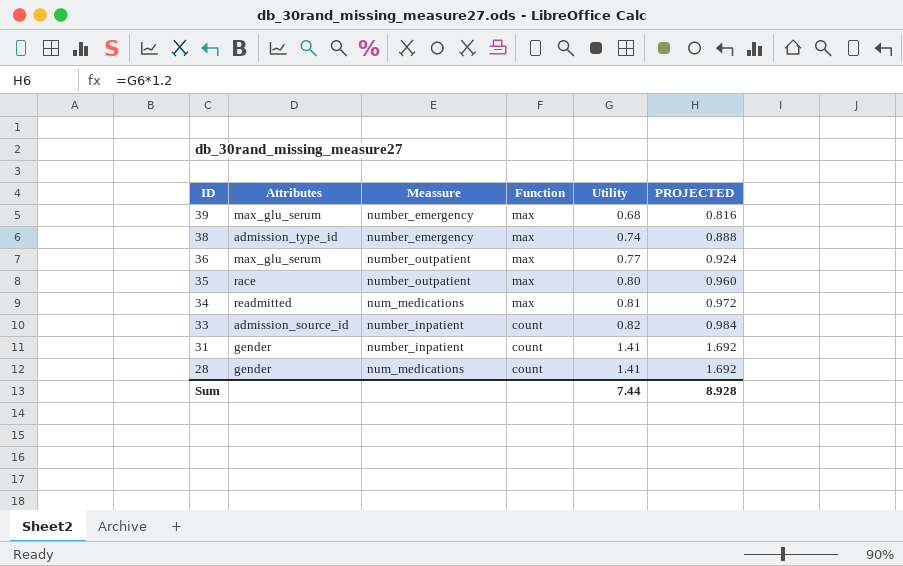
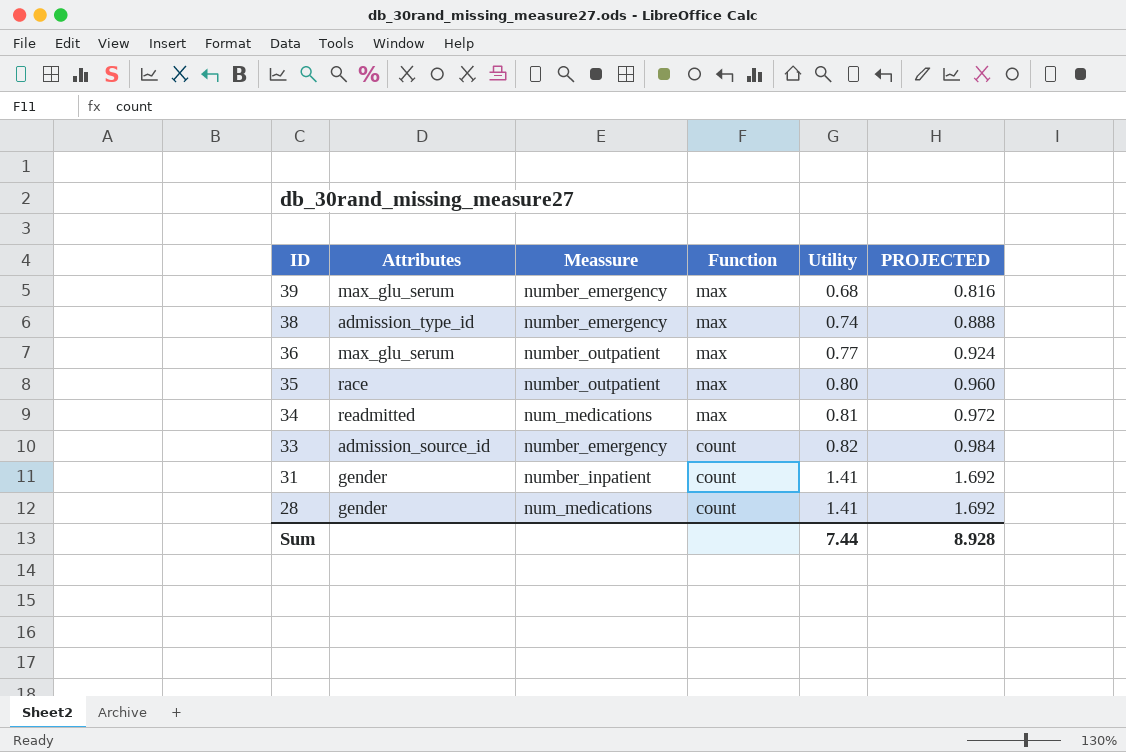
33 | Meassure: number_inpatient -> number_emergency

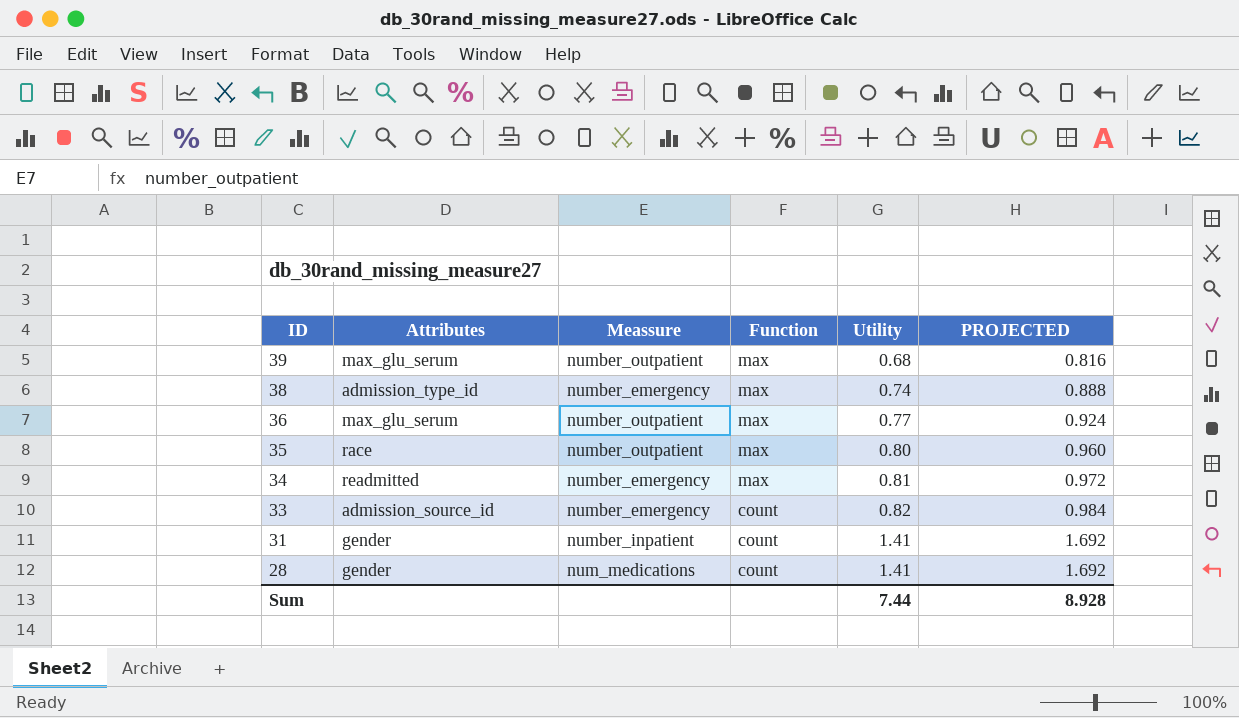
39 | Meassure: number_emergency -> number_outpatient
34 | Meassure: num_medications -> number_emergency

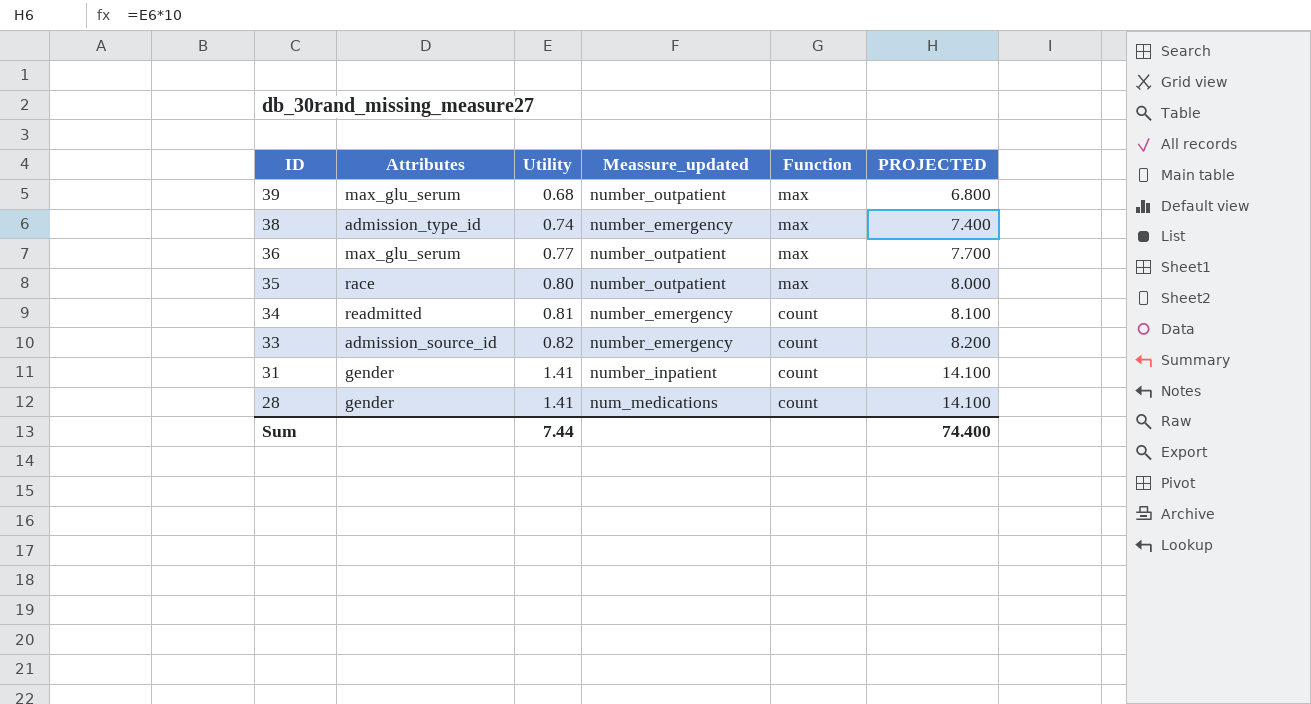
column Utility | position: 5 -> 3
column name: Meassure -> Meassure_updated
column PROJECTED | formula: [Utility] * 1.2 -> [Utility] * 10
34 | Function: max -> count
Sum | PROJECTED: 8.928 -> 74.400

